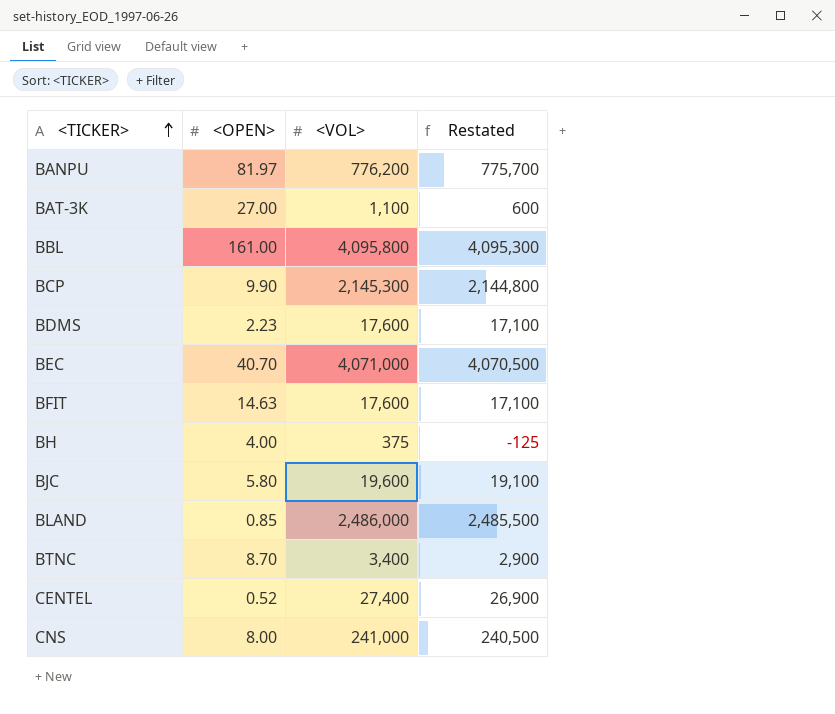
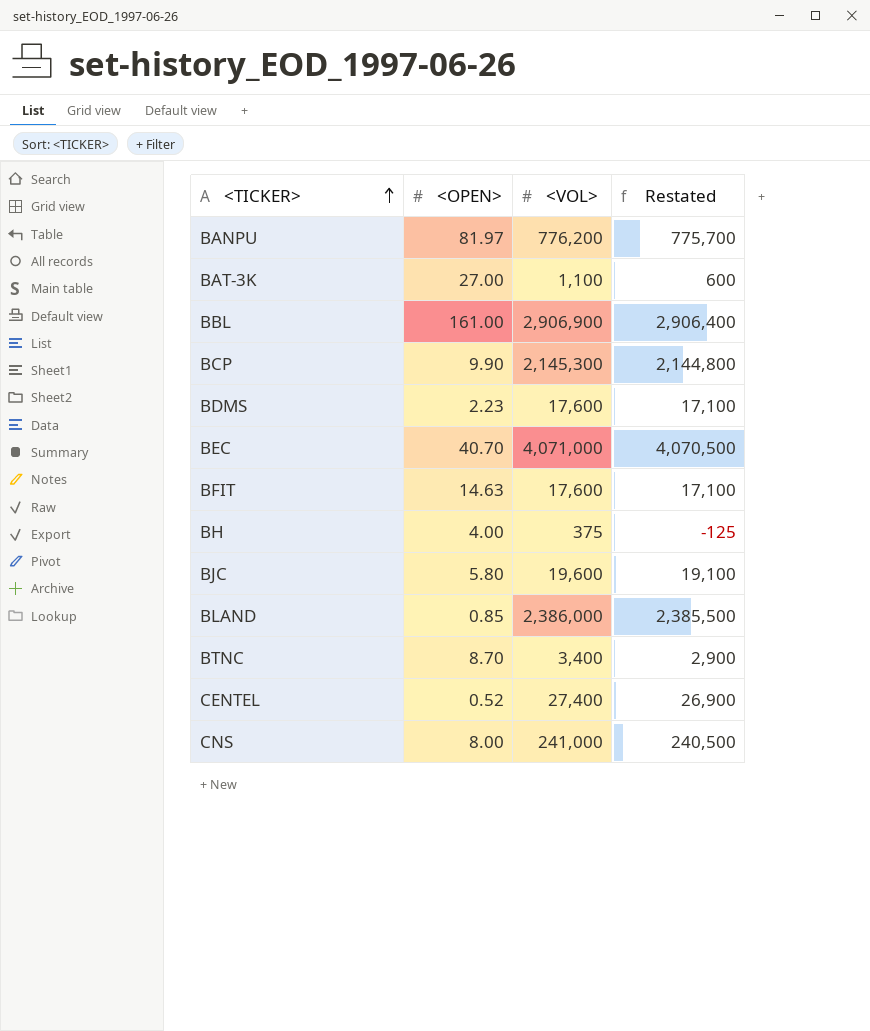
BBL | <VOL>: 4,095,800 -> 2,906,900
BBL | Restated: 4,095,300 -> 2,906,400
BLAND | <VOL>: 2,486,000 -> 2,386,000
BLAND | Restated: 2,485,500 -> 2,385,500

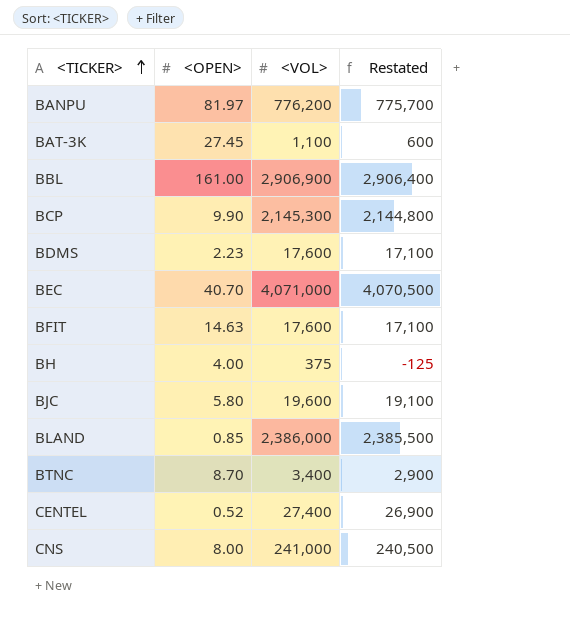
BAT-3K | <OPEN>: 27.00 -> 27.45

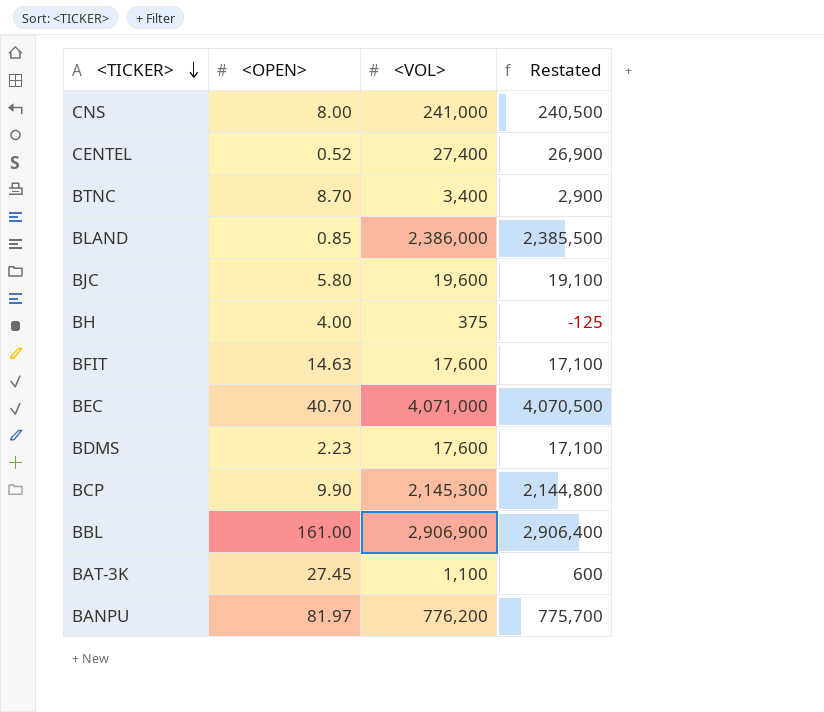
row order: <TICKER> ascending -> <TICKER> descending

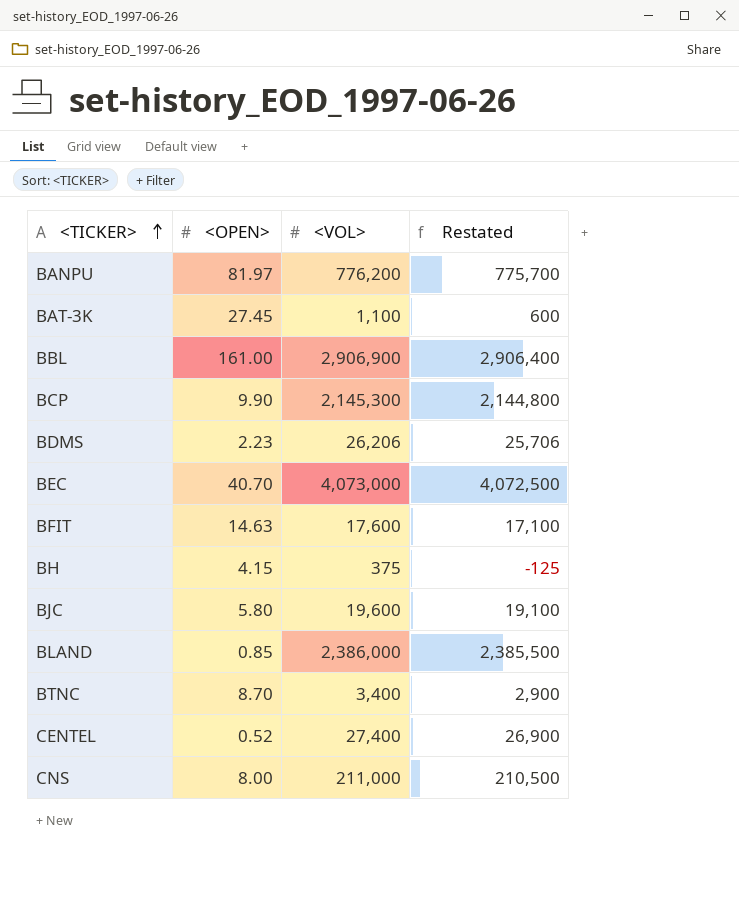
row order: <TICKER> descending -> <TICKER> ascending
BDMS | <VOL>: 17,600 -> 26,206
BDMS | Restated: 17,100 -> 25,706
BEC | <VOL>: 4,071,000 -> 4,073,000
BEC | Restated: 4,070,500 -> 4,072,500
BH | <OPEN>: 4.00 -> 4.15
CNS | <VOL>: 241,000 -> 211,000
CNS | Restated: 240,500 -> 210,500

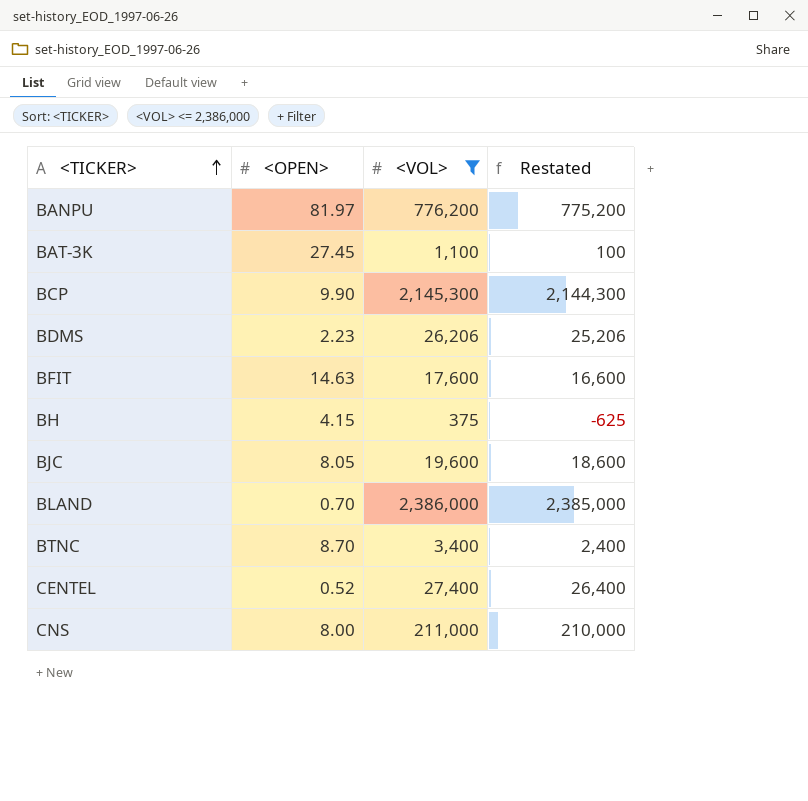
filter: none -> <VOL> <= 2,386,000
column Restated | formula: [<VOL>] - 500 -> [<VOL>] - 1000
BJC | <OPEN>: 5.80 -> 8.05
BLAND | <OPEN>: 0.85 -> 0.70

